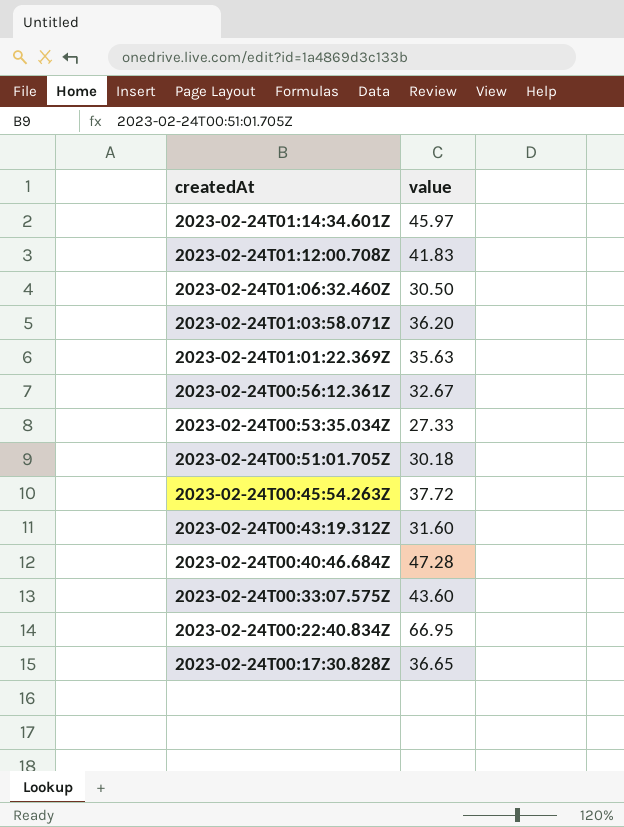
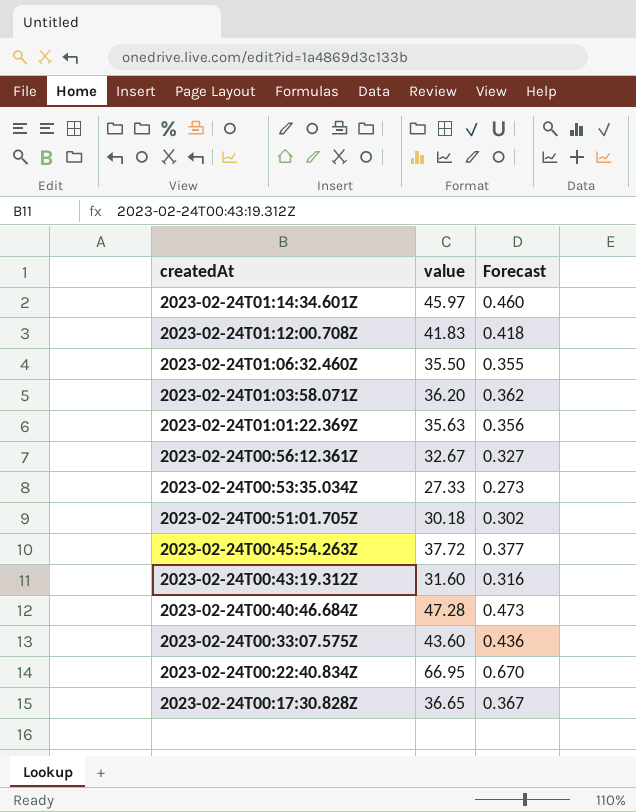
column Forecast | formula: none -> [value] * 0.01
2023-02-24T01:06:32.460Z | value: 30.50 -> 35.50

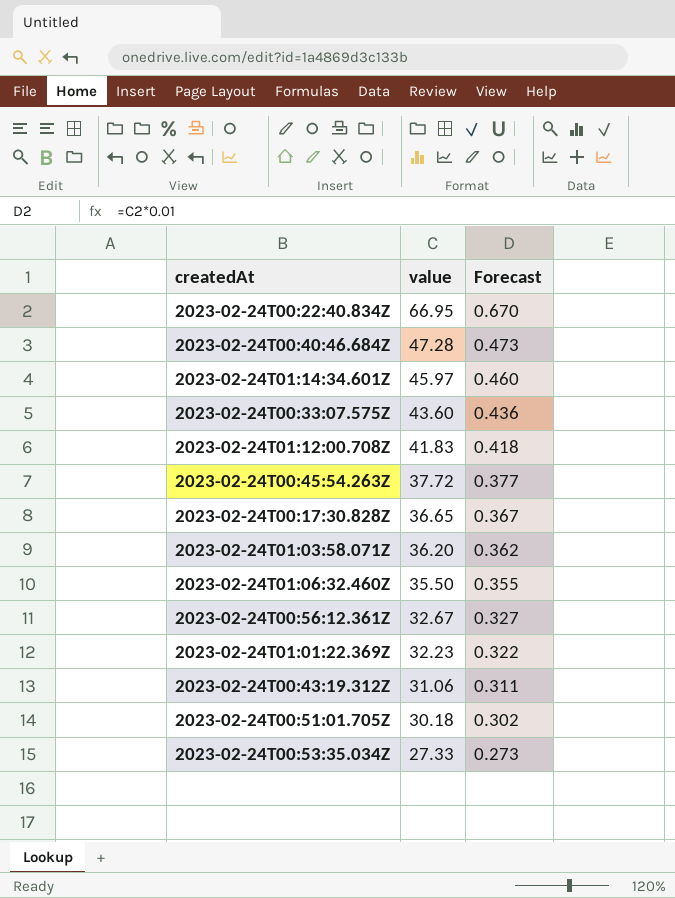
row order: createdAt descending -> value descending
2023-02-24T01:01:22.369Z | value: 35.63 -> 32.23
2023-02-24T01:01:22.369Z | Forecast: 0.356 -> 0.322
2023-02-24T00:43:19.312Z | value: 31.60 -> 31.06
2023-02-24T00:43:19.312Z | Forecast: 0.316 -> 0.311

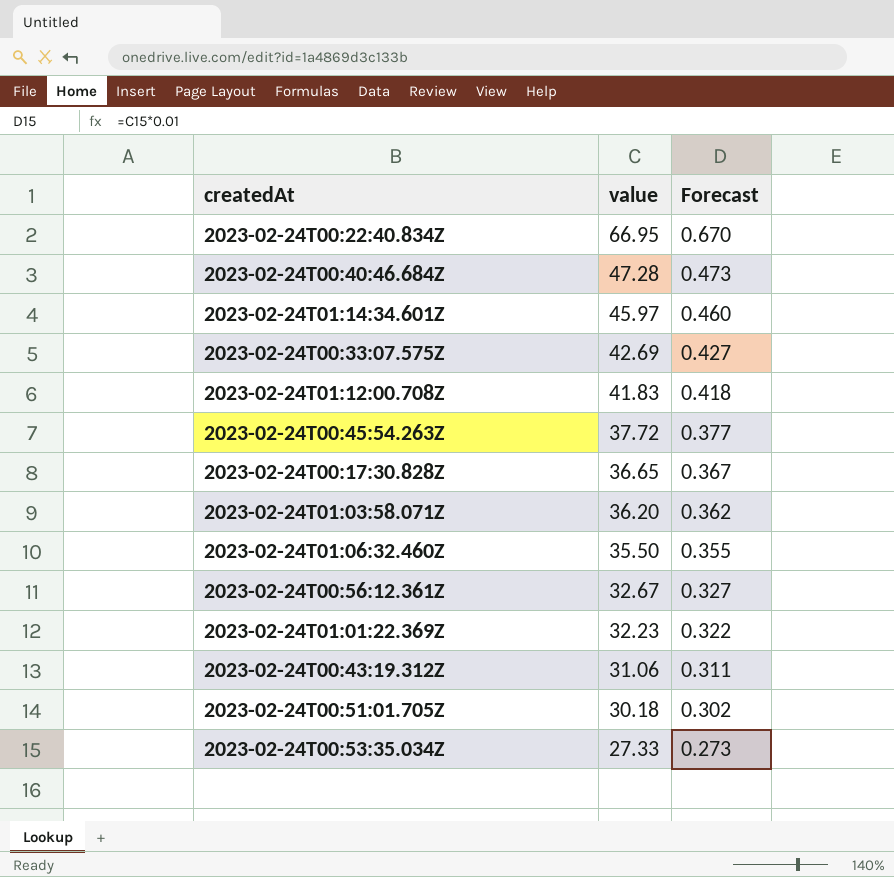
2023-02-24T00:33:07.575Z | value: 43.60 -> 42.69
2023-02-24T00:33:07.575Z | Forecast: 0.436 -> 0.427

